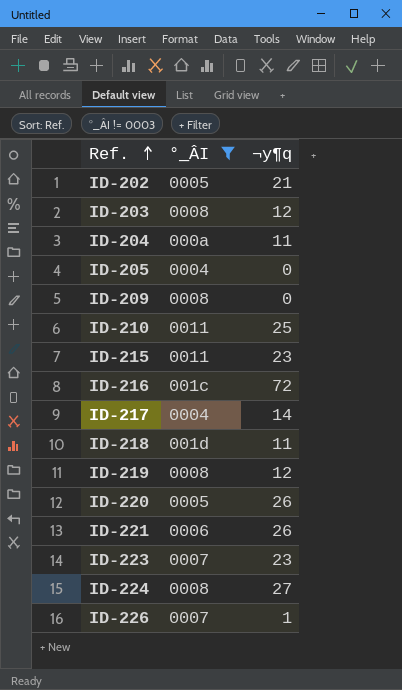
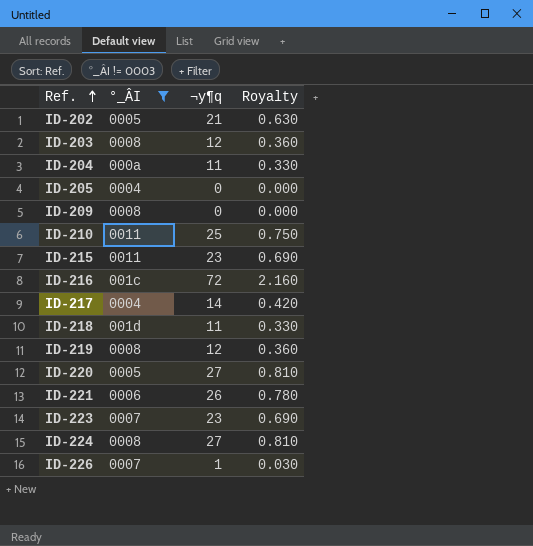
column Royalty | formula: none -> [¬y¶q] * 0.03
ID-220 | ¬y¶q: 26 -> 27

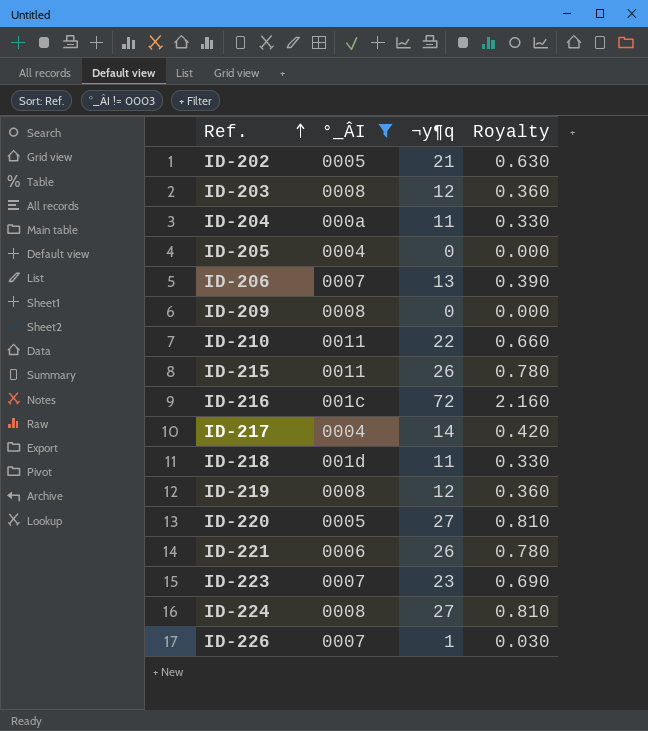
row ID-206: none -> 0007 | 13 | 0.390
ID-210 | ¬y¶q: 25 -> 22
ID-210 | Royalty: 0.750 -> 0.660
ID-215 | ¬y¶q: 23 -> 26
ID-215 | Royalty: 0.690 -> 0.780

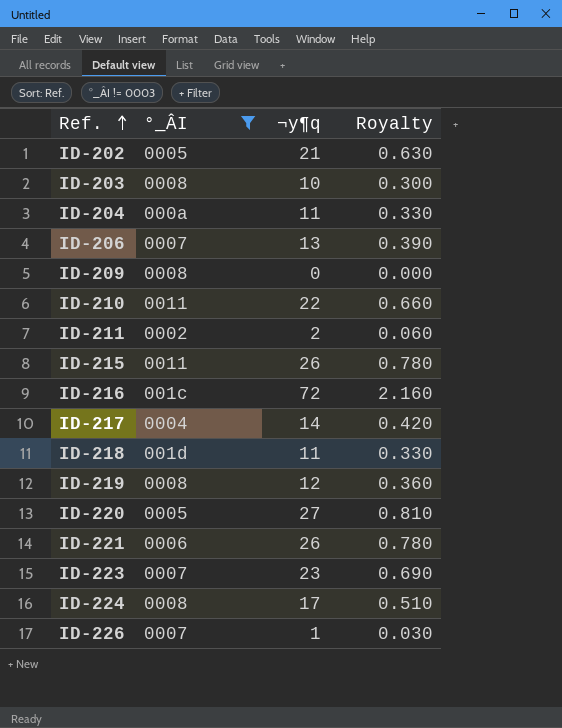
row ID-205: 0004 | 0 | 0.000 -> none
ID-203 | ¬y¶q: 12 -> 10
ID-203 | Royalty: 0.360 -> 0.300
row ID-211: none -> 0002 | 2 | 0.060
ID-224 | ¬y¶q: 27 -> 17
ID-224 | Royalty: 0.810 -> 0.510

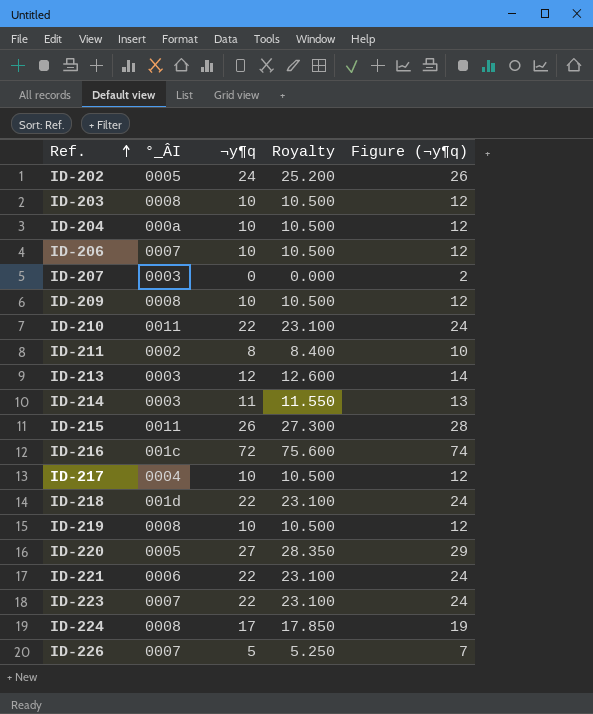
filter: °_ÂI != 0003 -> none
column Royalty | formula: [¬y¶q] * 0.03 -> [¬y¶q] * 1.05
column Figure (¬y¶q) | formula: none -> [¬y¶q] + 2
ID-202 | ¬y¶q: 21 -> 24
ID-204 | ¬y¶q: 11 -> 10
ID-206 | ¬y¶q: 13 -> 10
ID-209 | ¬y¶q: 0 -> 10
ID-211 | ¬y¶q: 2 -> 8
ID-217 | ¬y¶q: 14 -> 10
ID-218 | ¬y¶q: 11 -> 22
ID-219 | ¬y¶q: 12 -> 10
ID-221 | ¬y¶q: 26 -> 22
ID-223 | ¬y¶q: 23 -> 22
ID-226 | ¬y¶q: 1 -> 5

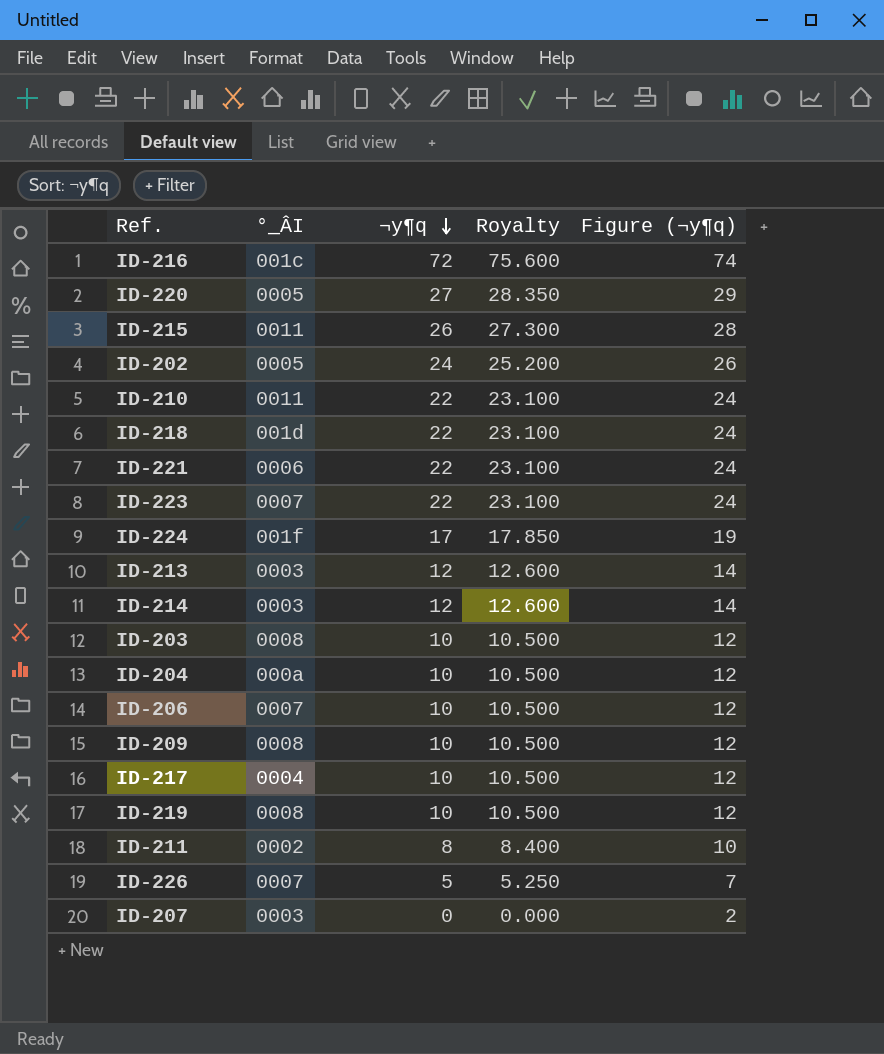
row order: Ref. ascending -> ¬y¶q descending
ID-224 | °_ÂI: 0008 -> 001f
ID-214 | ¬y¶q: 11 -> 12
ID-214 | Royalty: 11.550 -> 12.600
ID-214 | Figure (¬y¶q): 13 -> 14

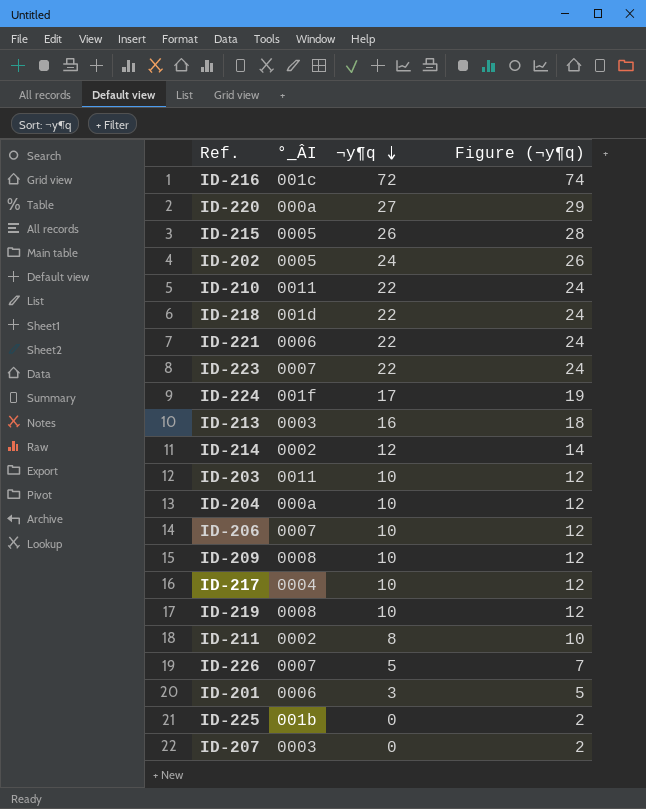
column Royalty | formula: [¬y¶q] * 1.05 -> none
ID-220 | °_ÂI: 0005 -> 000a
ID-215 | °_ÂI: 0011 -> 0005
ID-213 | ¬y¶q: 12 -> 16
ID-213 | Figure (¬y¶q): 14 -> 18
ID-214 | °_ÂI: 0003 -> 0002
ID-203 | °_ÂI: 0008 -> 0011
row ID-201: none -> 0006 | 3 | 5
row ID-225: none -> 001b | 0 | 2

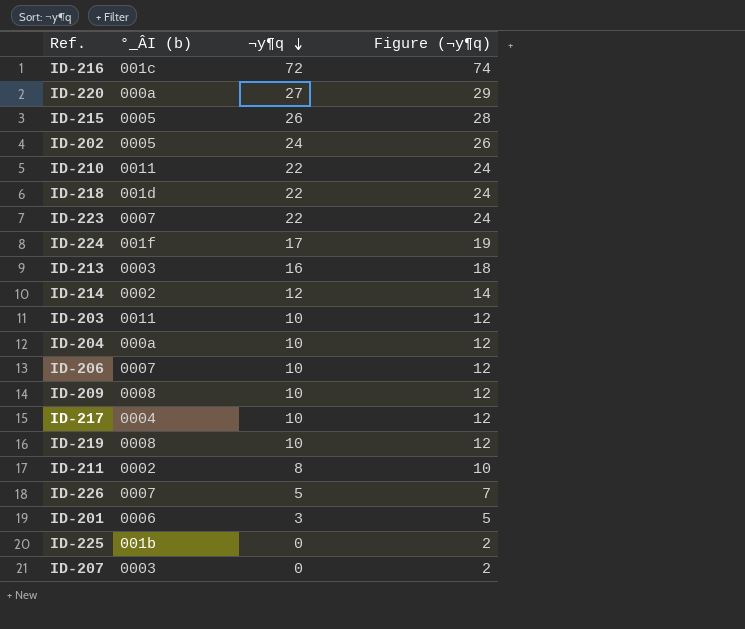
column name: °_ÂI -> °_ÂI (b)
row ID-221: 0006 | 22 | 24 -> none

